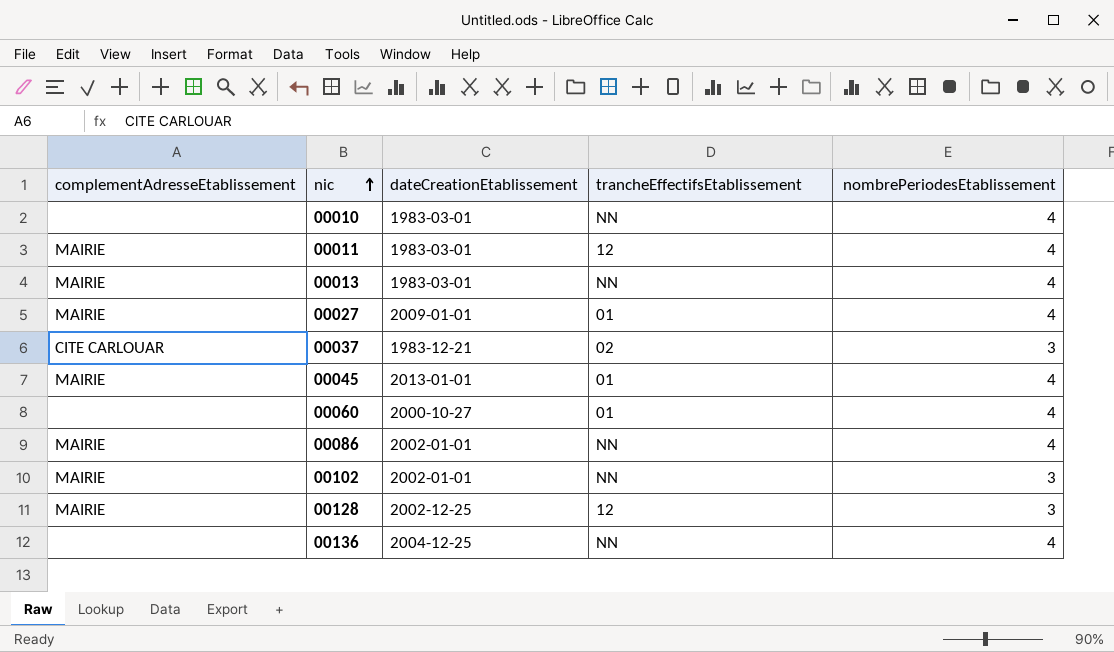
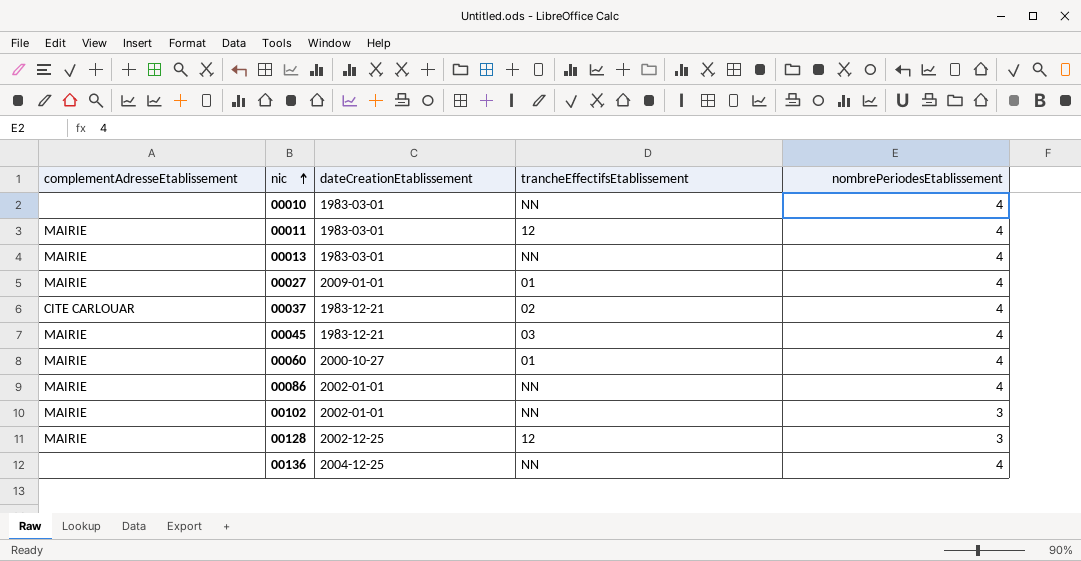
00037 | nombrePeriodesEtablissement: 3 -> 4
00045 | dateCreationEtablissement: 2013-01-01 -> 1983-12-21
00045 | trancheEffectifsEtablissement: 01 -> 03
00060 | complementAdresseEtablissement: none -> MAIRIE

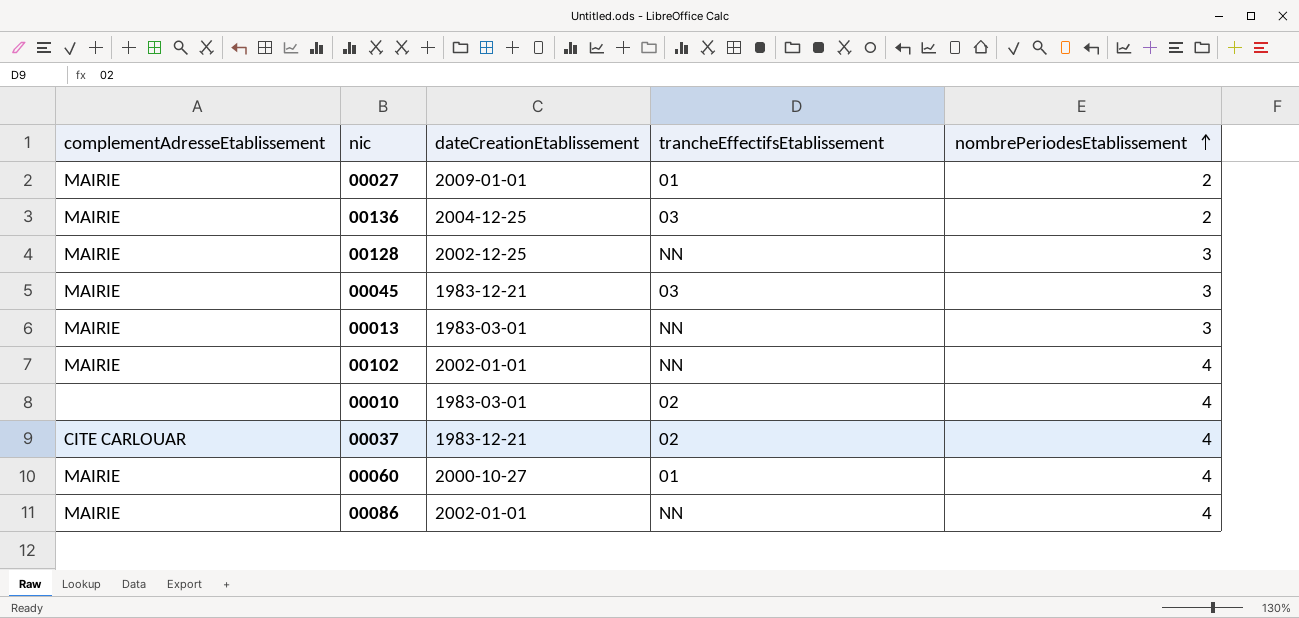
row order: nic ascending -> nombrePeriodesEtablissement ascending
row 00011: MAIRIE | 1983-03-01 | 12 | 4 -> none
00027 | nombrePeriodesEtablissement: 4 -> 2
00136 | complementAdresseEtablissement: none -> MAIRIE
00136 | trancheEffectifsEtablissement: NN -> 03
00136 | nombrePeriodesEtablissement: 4 -> 2
00128 | trancheEffectifsEtablissement: 12 -> NN
00045 | nombrePeriodesEtablissement: 4 -> 3
00013 | nombrePeriodesEtablissement: 4 -> 3
00102 | nombrePeriodesEtablissement: 3 -> 4
00010 | trancheEffectifsEtablissement: NN -> 02

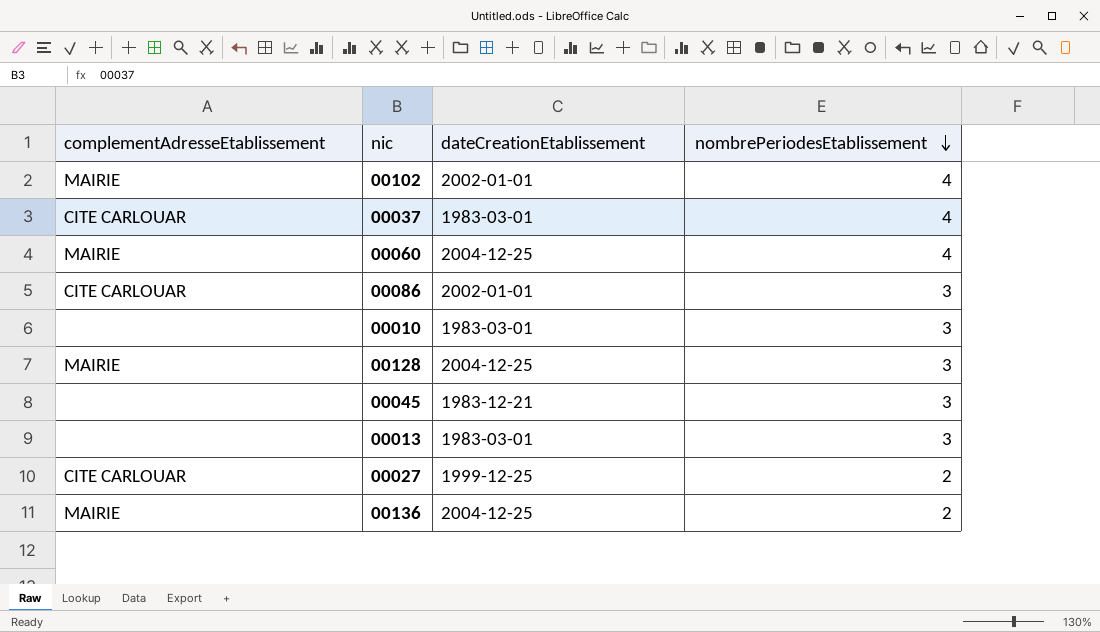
row order: nombrePeriodesEtablissement ascending -> nombrePeriodesEtablissement descending
column trancheEffectifsEtablissement | position: 4 -> none
00037 | dateCreationEtablissement: 1983-12-21 -> 1983-03-01
00060 | dateCreationEtablissement: 2000-10-27 -> 2004-12-25
00086 | complementAdresseEtablissement: MAIRIE -> CITE CARLOUAR
00086 | nombrePeriodesEtablissement: 4 -> 3
00010 | nombrePeriodesEtablissement: 4 -> 3
00128 | dateCreationEtablissement: 2002-12-25 -> 2004-12-25
00045 | complementAdresseEtablissement: MAIRIE -> none
00013 | complementAdresseEtablissement: MAIRIE -> none
00027 | complementAdresseEtablissement: MAIRIE -> CITE CARLOUAR
00027 | dateCreationEtablissement: 2009-01-01 -> 1999-12-25

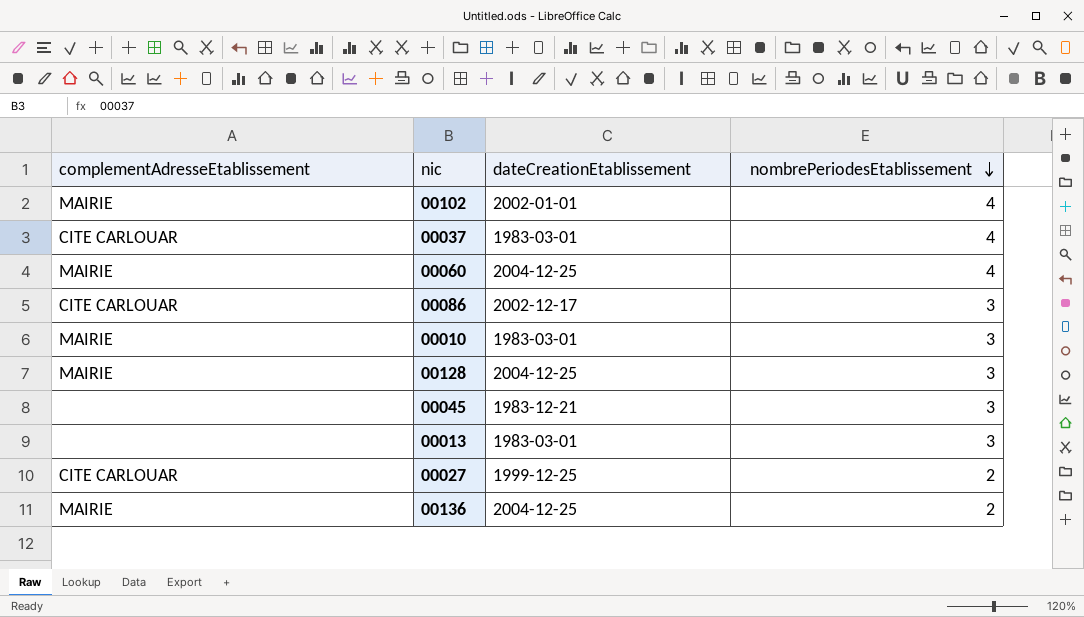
00086 | dateCreationEtablissement: 2002-01-01 -> 2002-12-17
00010 | complementAdresseEtablissement: none -> MAIRIE

